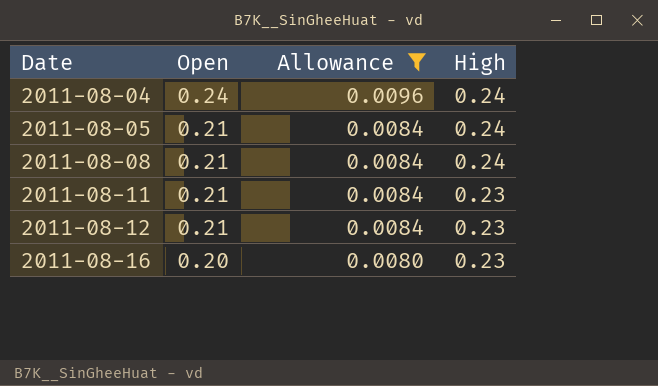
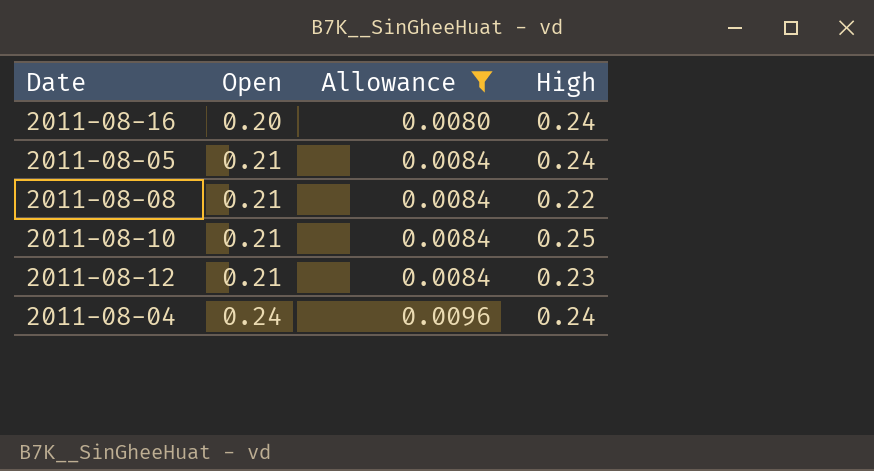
row order: Date ascending -> Open ascending
row 2011-08-11: 0.21 | 0.0084 | 0.23 -> none
2011-08-16 | High: 0.23 -> 0.24
2011-08-08 | High: 0.24 -> 0.22
row 2011-08-10: none -> 0.21 | 0.0084 | 0.25

